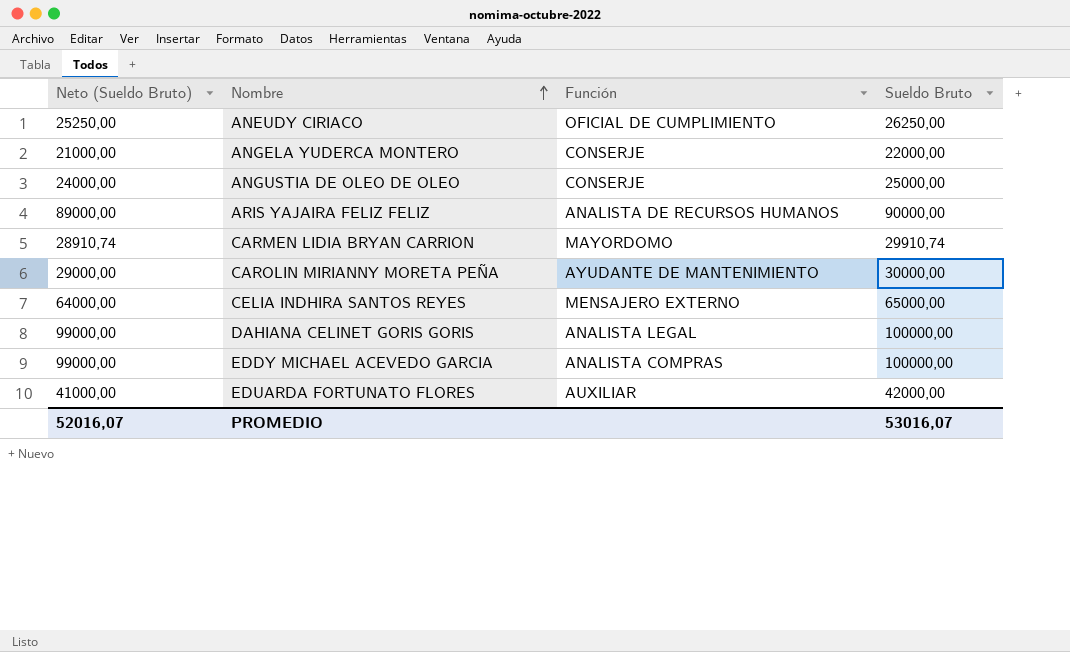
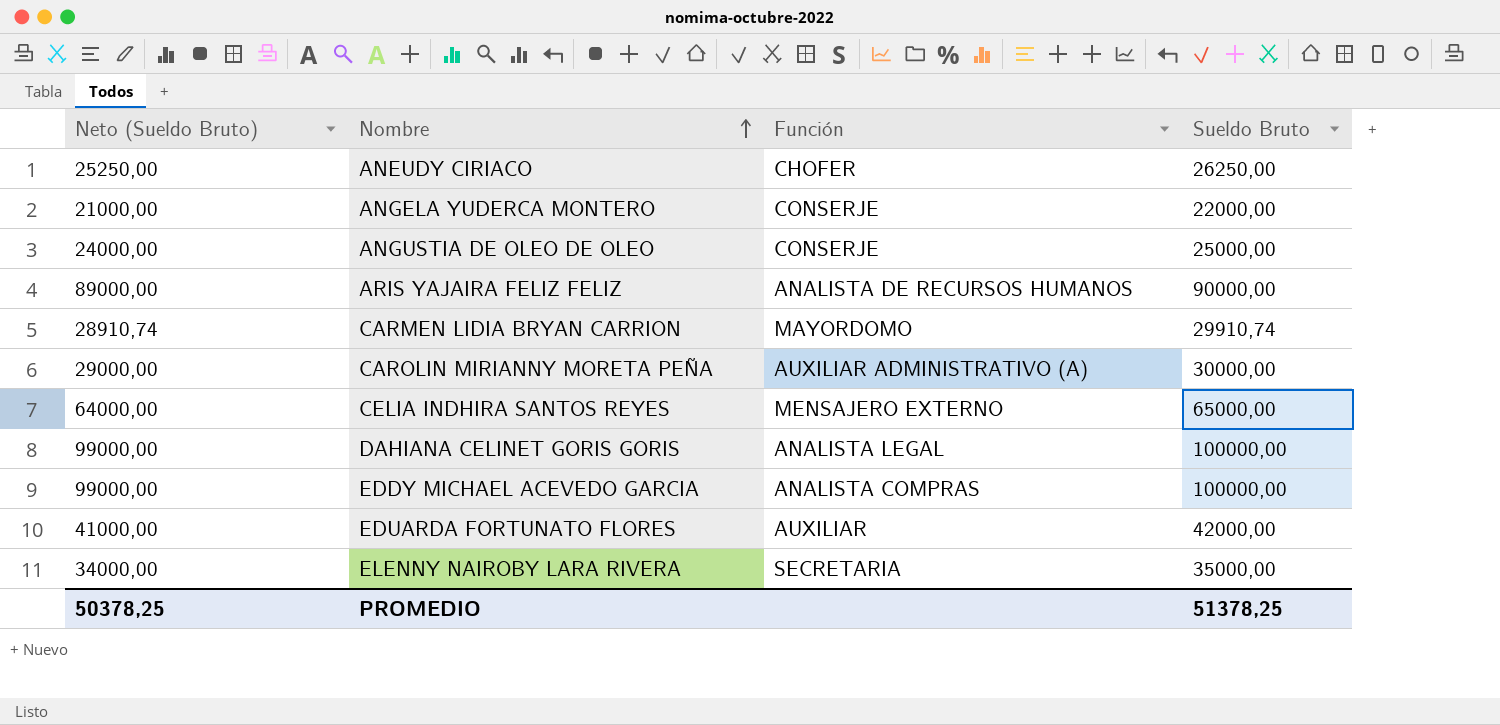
ANEUDY CIRIACO | Función: OFICIAL DE CUMPLIMIENTO -> CHOFER
CAROLIN MIRIANNY MORETA PEÑA | Función: AYUDANTE DE MANTENIMIENTO -> AUXILIAR ADMINISTRATIVO (A)
row ELENNY NAIROBY LARA RIVERA: none -> 34000,00 | SECRETARIA | 35000,00
PROMEDIO | Neto (Sueldo Bruto): 52016,07 -> 50378,25
PROMEDIO | Sueldo Bruto: 53016,07 -> 51378,25

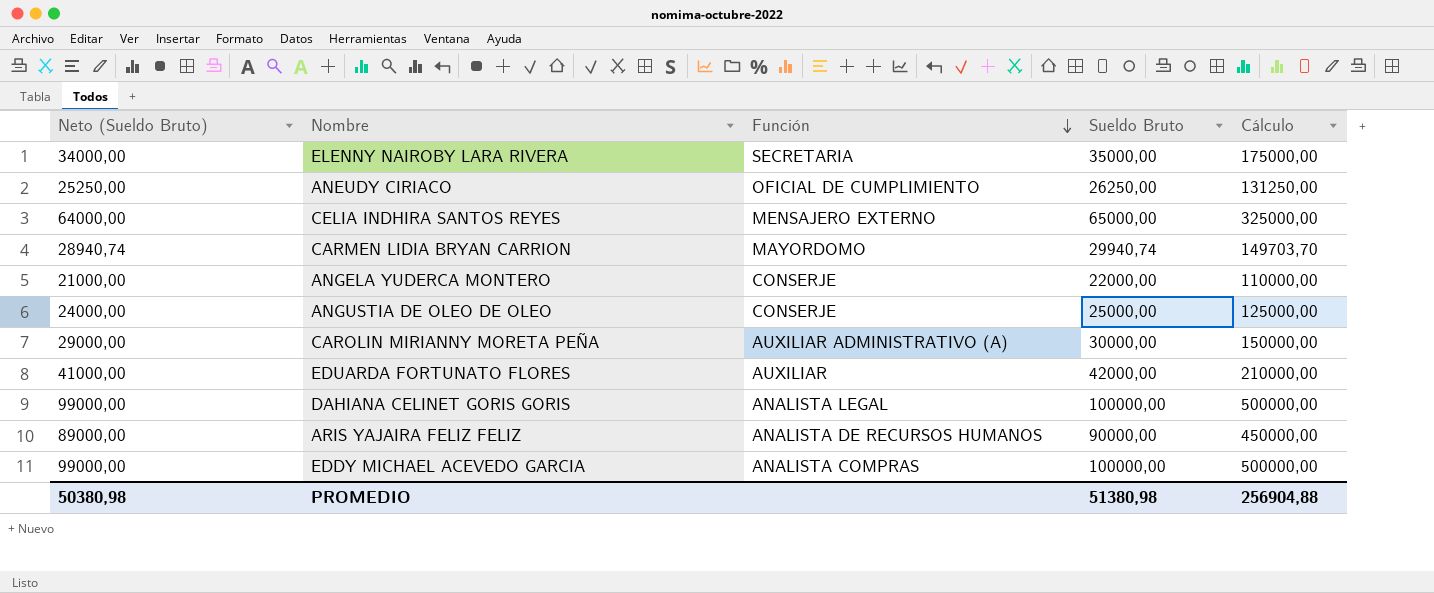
row order: Nombre ascending -> Función descending
column Cálculo | formula: none -> [Sueldo Bruto] * 5
ANEUDY CIRIACO | Función: CHOFER -> OFICIAL DE CUMPLIMIENTO
CARMEN LIDIA BRYAN CARRION | Neto (Sueldo Bruto): 28910,74 -> 28940,74
CARMEN LIDIA BRYAN CARRION | Sueldo Bruto: 29910,74 -> 29940,74
PROMEDIO | Neto (Sueldo Bruto): 50378,25 -> 50380,98
PROMEDIO | Sueldo Bruto: 51378,25 -> 51380,98

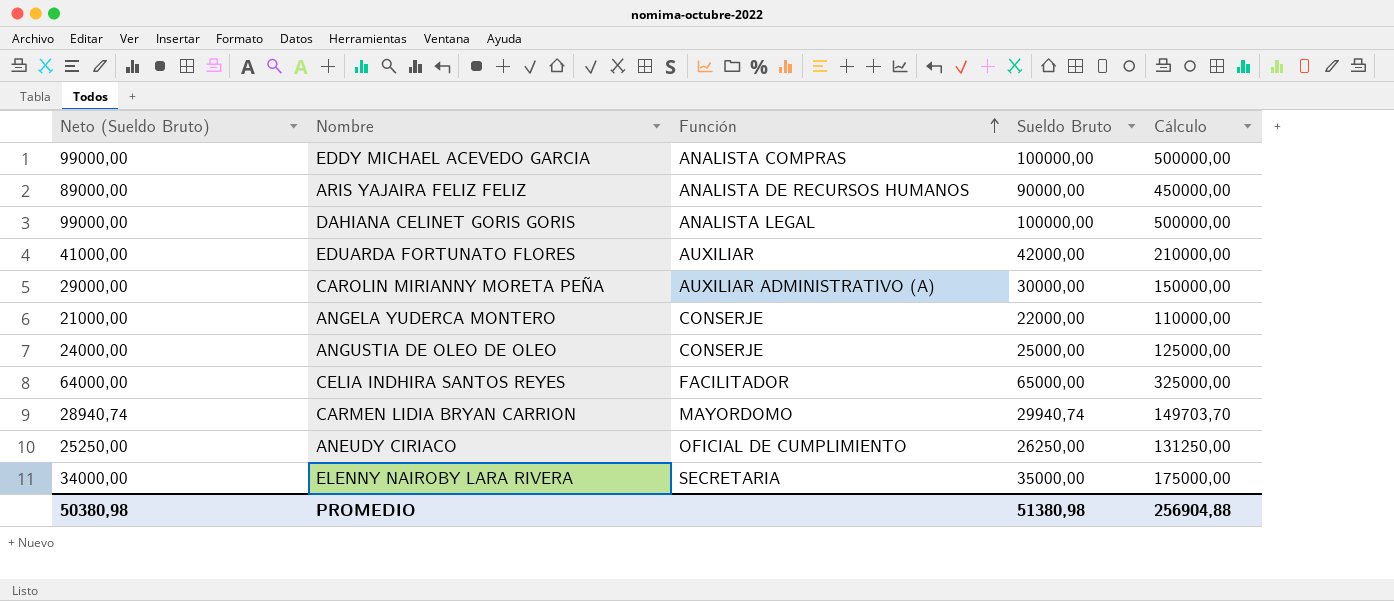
row order: Función descending -> Función ascending
CELIA INDHIRA SANTOS REYES | Función: MENSAJERO EXTERNO -> FACILITADOR

